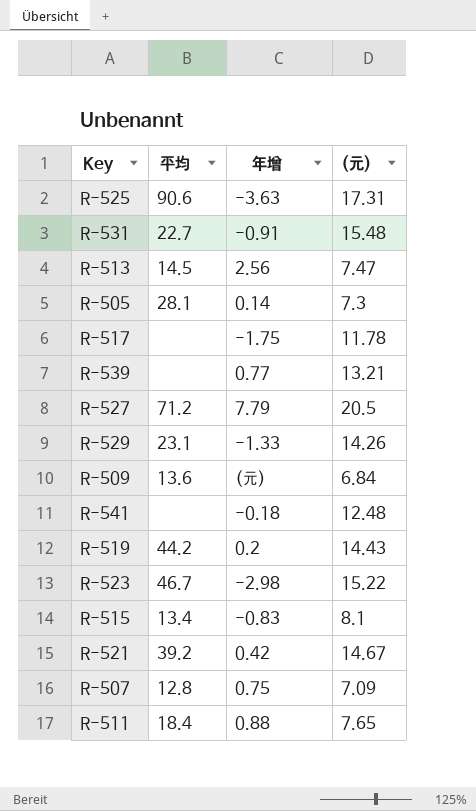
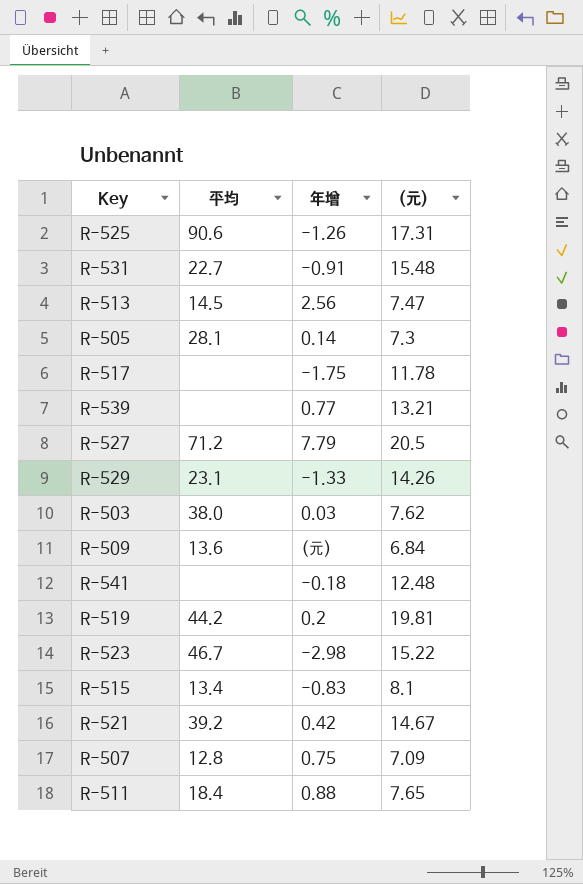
R-525 | 年增: -3.63 -> -1.26
row R-503: none -> 38.0 | 0.03 | 7.62
R-519 | (元): 14.43 -> 19.81

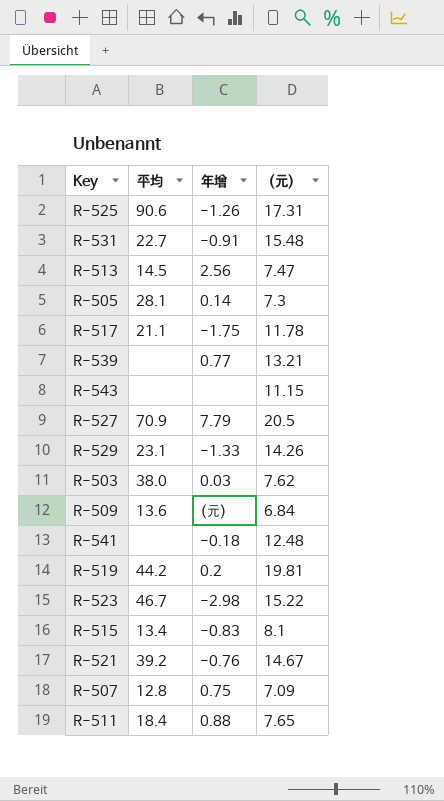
R-517 | 平均: none -> 21.1
row R-543: none -> none | none | 11.15
R-527 | 平均: 71.2 -> 70.9
R-521 | 年增: 0.42 -> -0.76

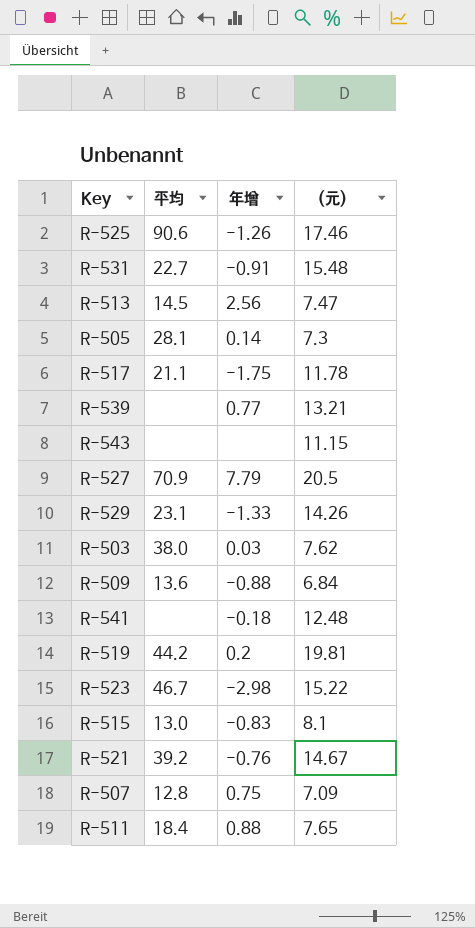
R-525 | (元): 17.31 -> 17.46
R-509 | 年增: (元) -> -0.88
R-515 | 平均: 13.4 -> 13.0

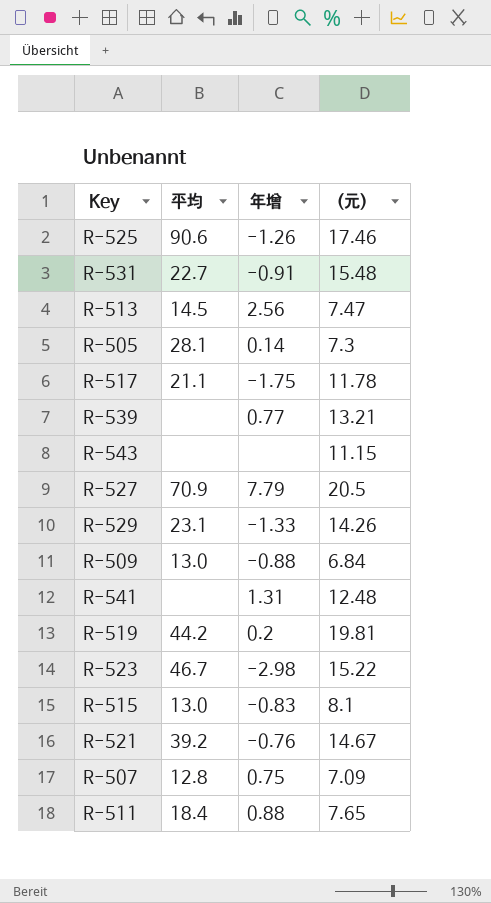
row R-503: 38.0 | 0.03 | 7.62 -> none
R-509 | 平均: 13.6 -> 13.0
R-541 | 年增: -0.18 -> 1.31

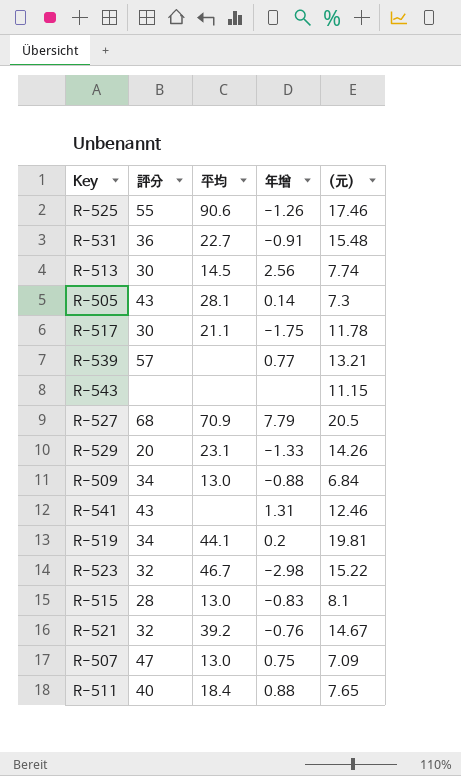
column 評分 | position: none -> 2
R-513 | (元): 7.47 -> 7.74
R-541 | (元): 12.48 -> 12.46
R-519 | 平均: 44.2 -> 44.1
R-507 | 平均: 12.8 -> 13.0

